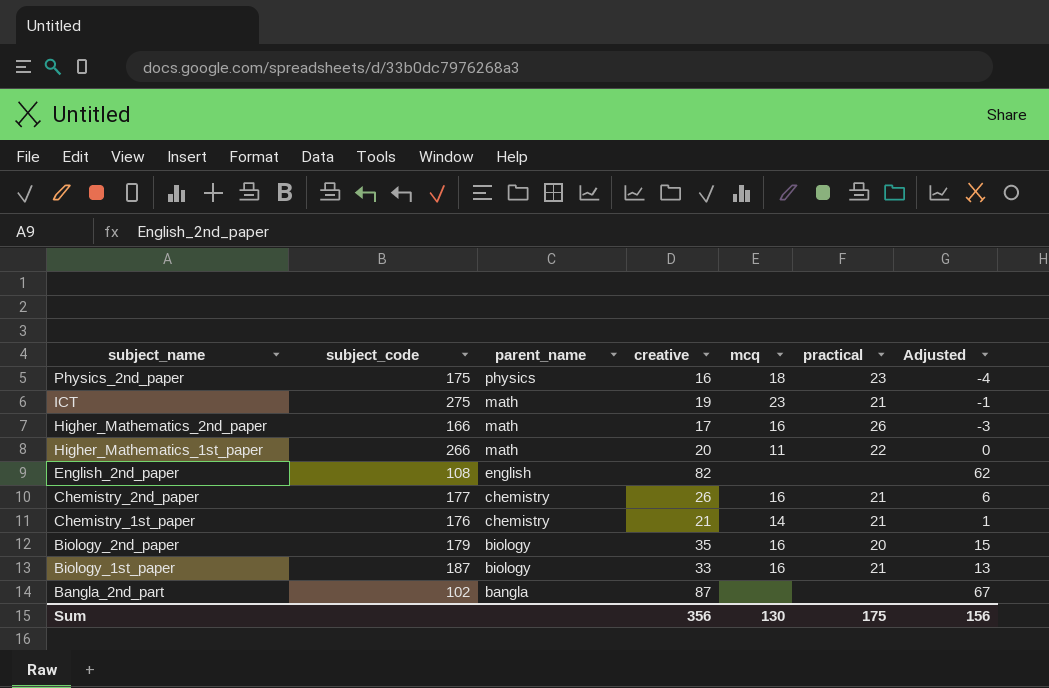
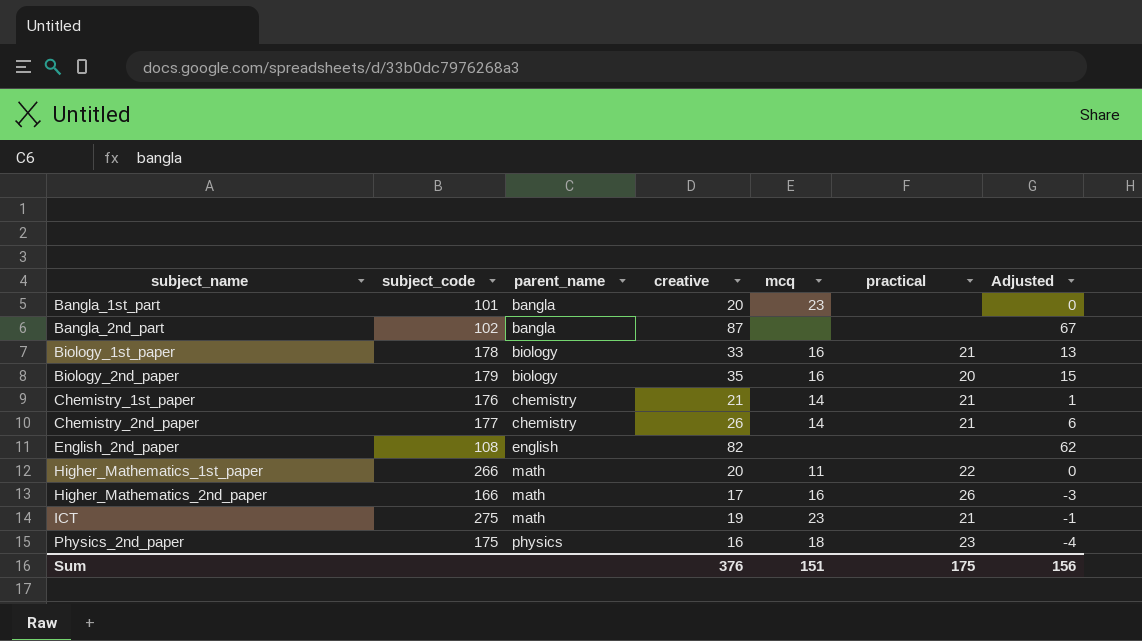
row order: subject_name descending -> subject_name ascending
row Bangla_1st_part: none -> 101 | bangla | 20 | 23 | none | 0
Biology_1st_paper | subject_code: 187 -> 178
Chemistry_2nd_paper | mcq: 16 -> 14
Sum | creative: 356 -> 376
Sum | mcq: 130 -> 151

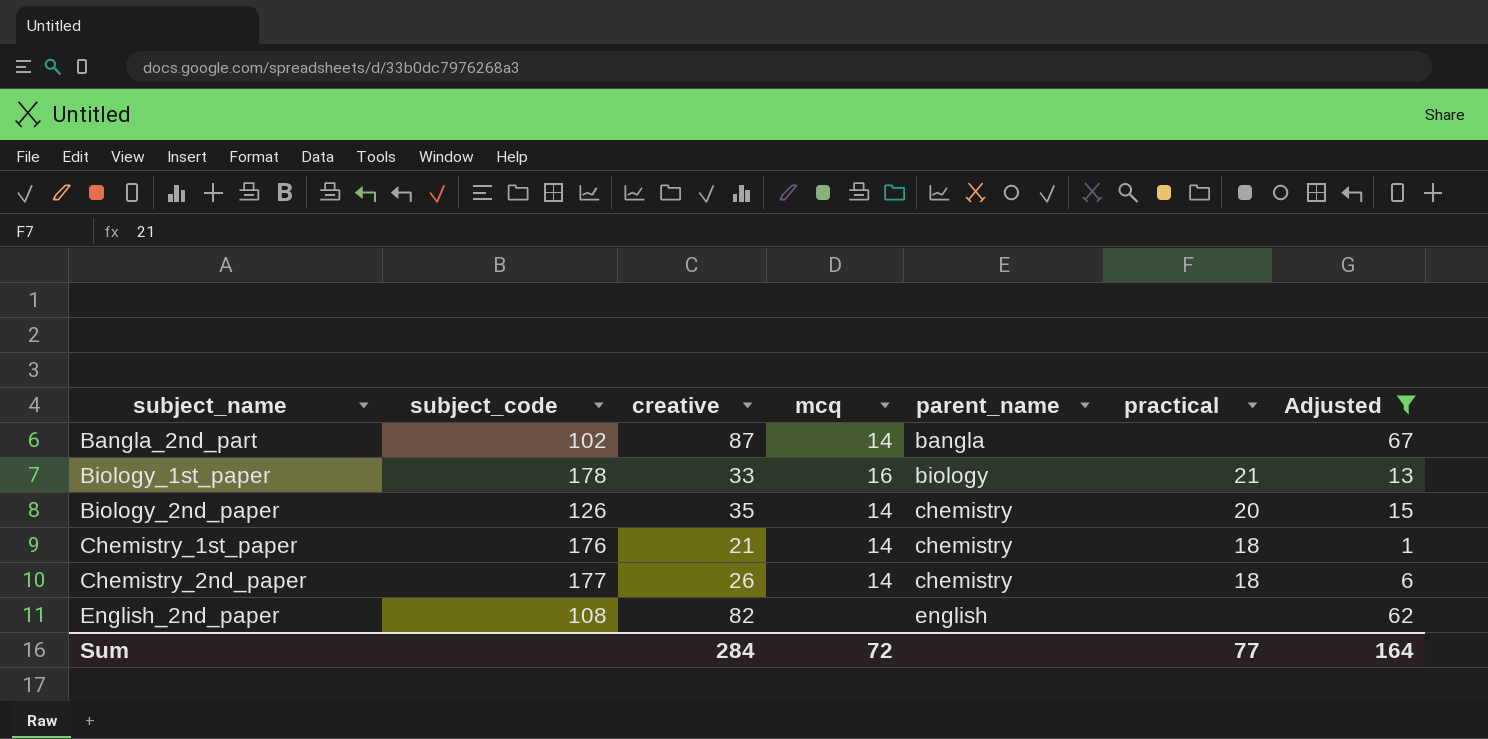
filter: none -> Adjusted >= 1
column parent_name | position: 3 -> 5
Bangla_2nd_part | mcq: none -> 14
Biology_2nd_paper | subject_code: 179 -> 126
Biology_2nd_paper | mcq: 16 -> 14
Biology_2nd_paper | parent_name: biology -> chemistry
Chemistry_1st_paper | practical: 21 -> 18
Chemistry_2nd_paper | practical: 21 -> 18
Sum | creative: 376 -> 284
Sum | mcq: 151 -> 72
Sum | practical: 175 -> 77
Sum | Adjusted: 156 -> 164

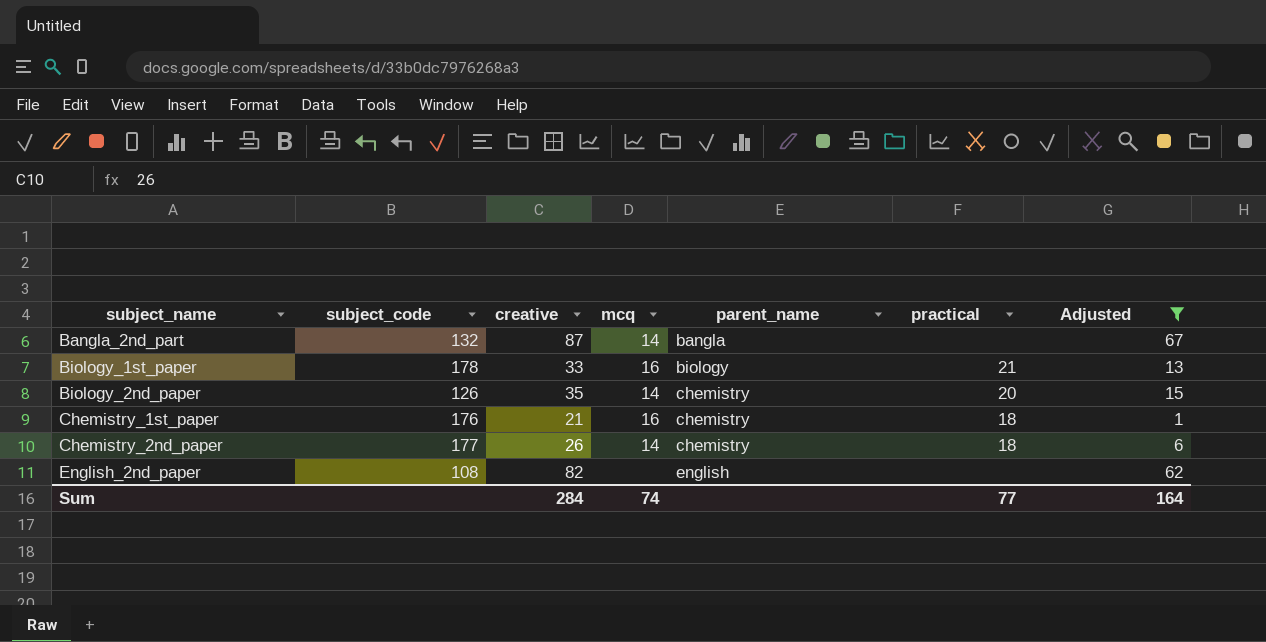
Bangla_2nd_part | subject_code: 102 -> 132
Chemistry_1st_paper | mcq: 14 -> 16
Sum | mcq: 72 -> 74

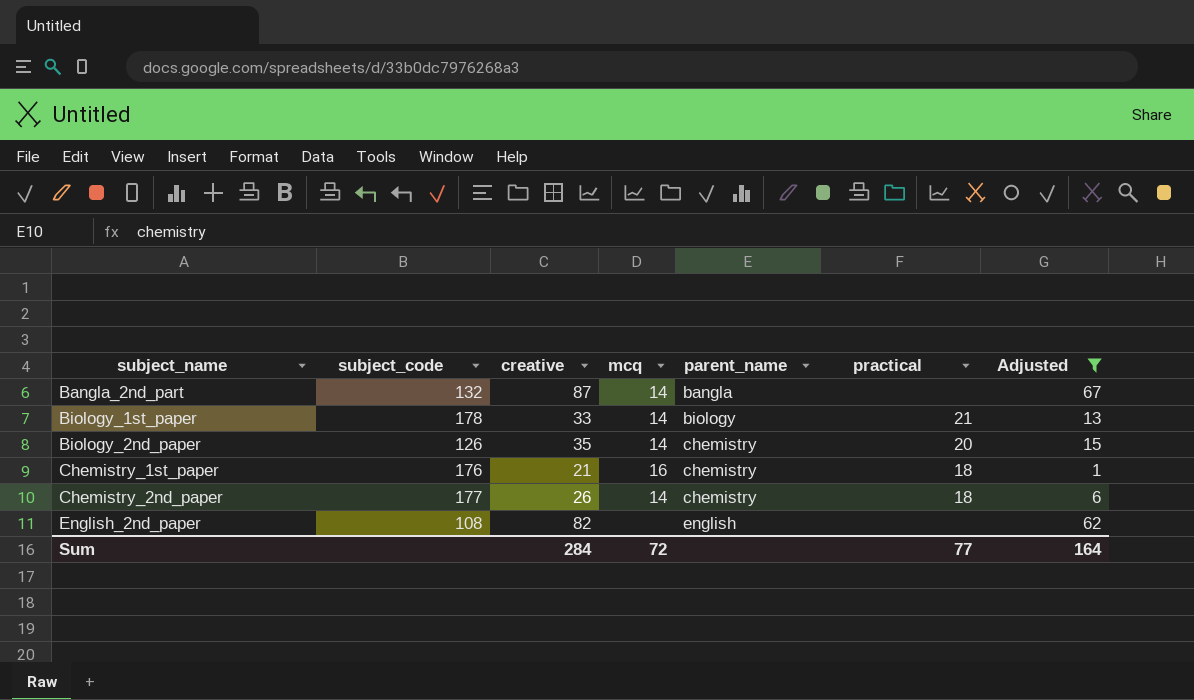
Biology_1st_paper | mcq: 16 -> 14
Sum | mcq: 74 -> 72

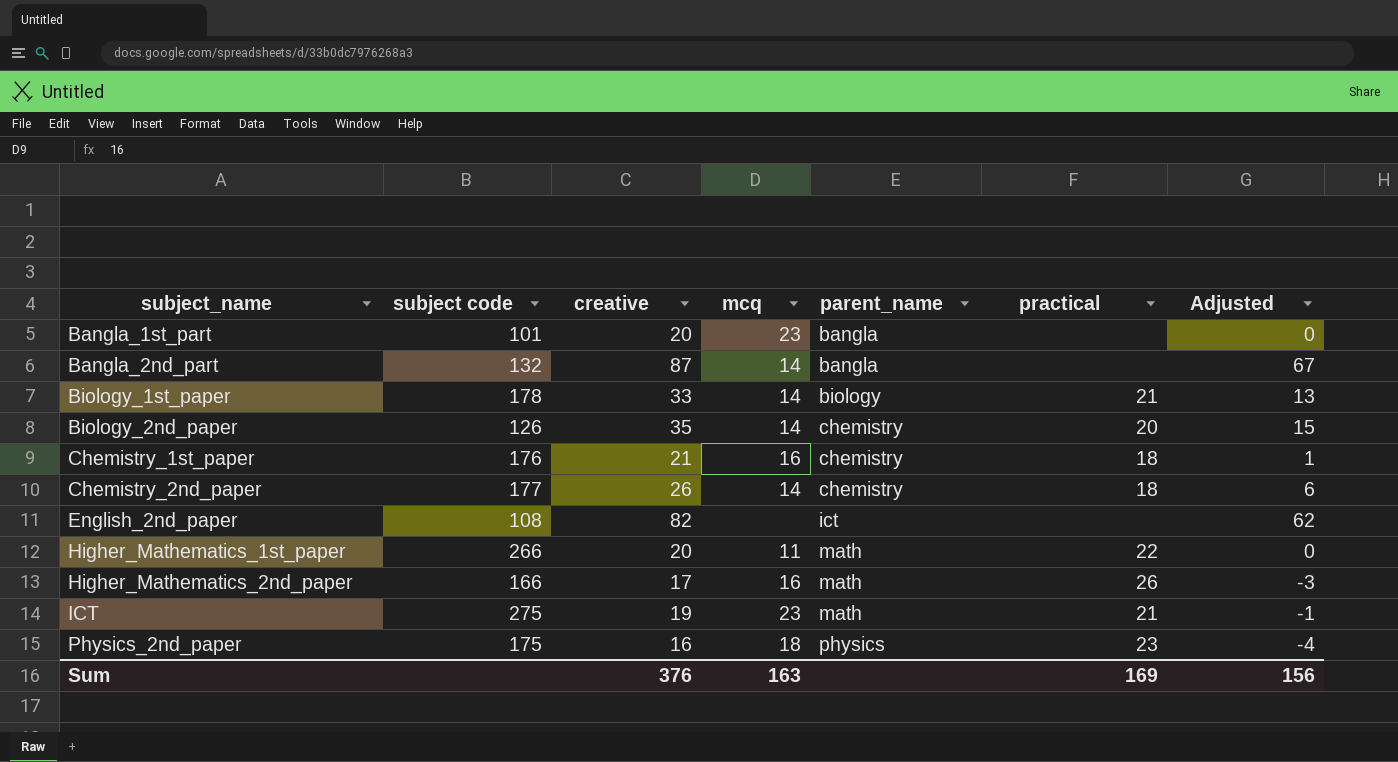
filter: Adjusted >= 1 -> none
column name: subject_code -> subject code
English_2nd_paper | parent_name: english -> ict
Sum | creative: 284 -> 376
Sum | mcq: 72 -> 163
Sum | practical: 77 -> 169
Sum | Adjusted: 164 -> 156

